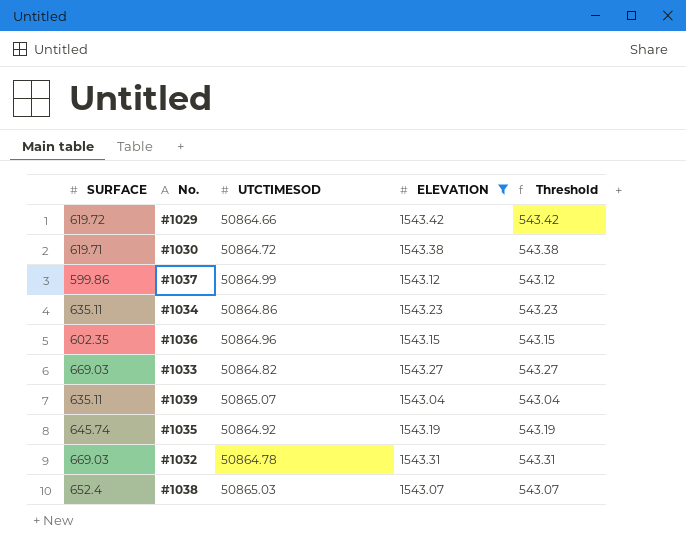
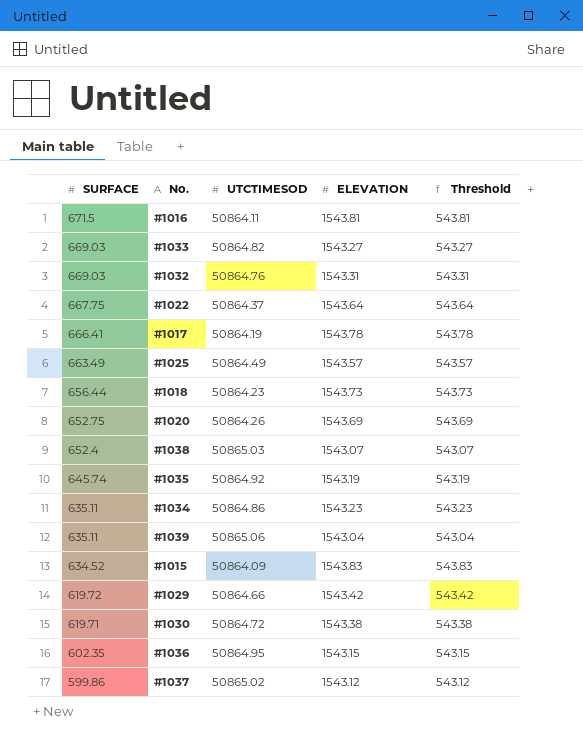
filter: ELEVATION <= 1543.42 -> none
row order: none -> SURFACE descending
#1032 | UTCTIMESOD: 50864.78 -> 50864.76
#1039 | UTCTIMESOD: 50865.07 -> 50865.06
#1036 | UTCTIMESOD: 50864.96 -> 50864.95
#1037 | UTCTIMESOD: 50864.99 -> 50865.02

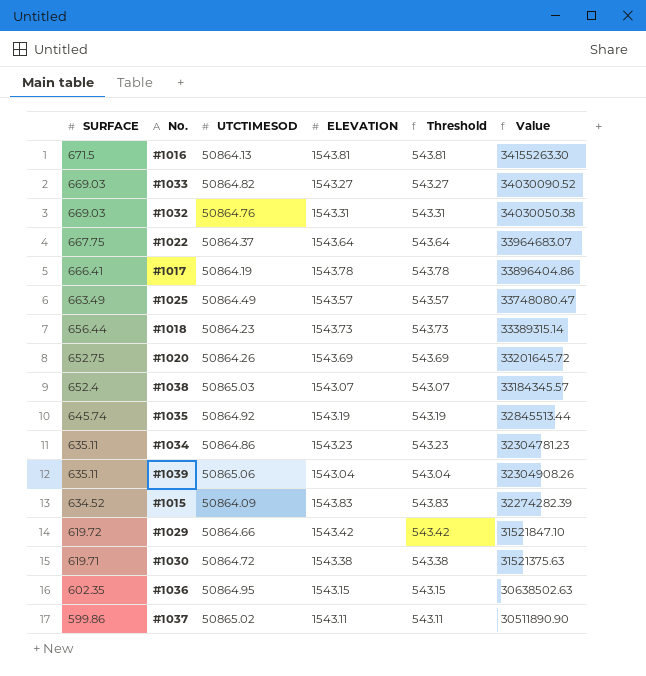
column Value | formula: none -> [SURFACE] * [UTCTIMESOD]
#1016 | UTCTIMESOD: 50864.11 -> 50864.13
#1037 | ELEVATION: 1543.12 -> 1543.11
#1037 | Threshold: 543.12 -> 543.11

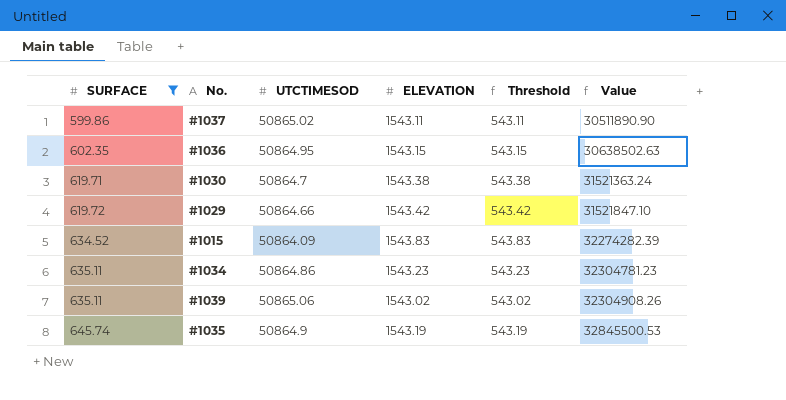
filter: none -> SURFACE <= 645.74
row order: SURFACE descending -> SURFACE ascending
#1030 | UTCTIMESOD: 50864.72 -> 50864.7
#1030 | Value: 31521375.63 -> 31521363.24
#1039 | ELEVATION: 1543.04 -> 1543.02
#1039 | Threshold: 543.04 -> 543.02
#1035 | UTCTIMESOD: 50864.92 -> 50864.9
#1035 | Value: 32845513.44 -> 32845500.53

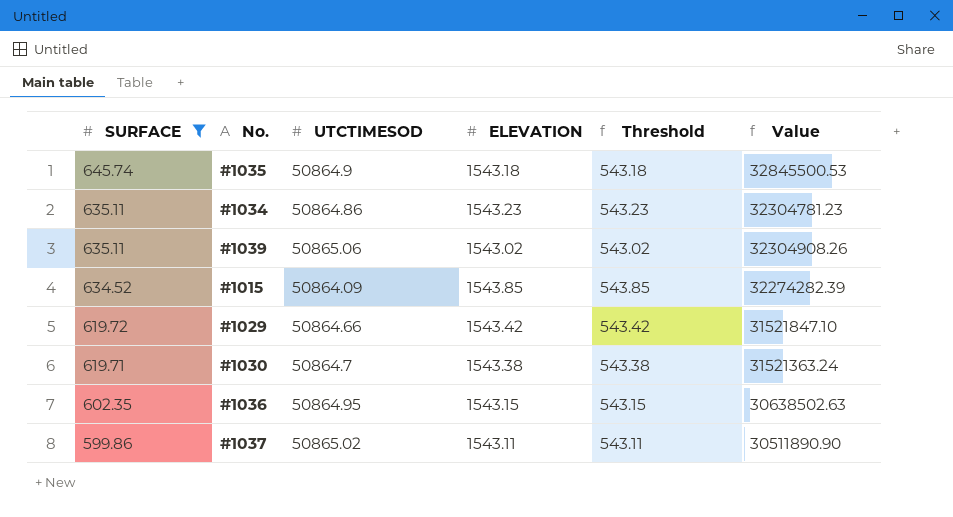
row order: SURFACE ascending -> SURFACE descending
#1035 | ELEVATION: 1543.19 -> 1543.18
#1035 | Threshold: 543.19 -> 543.18
#1015 | ELEVATION: 1543.83 -> 1543.85
#1015 | Threshold: 543.83 -> 543.85

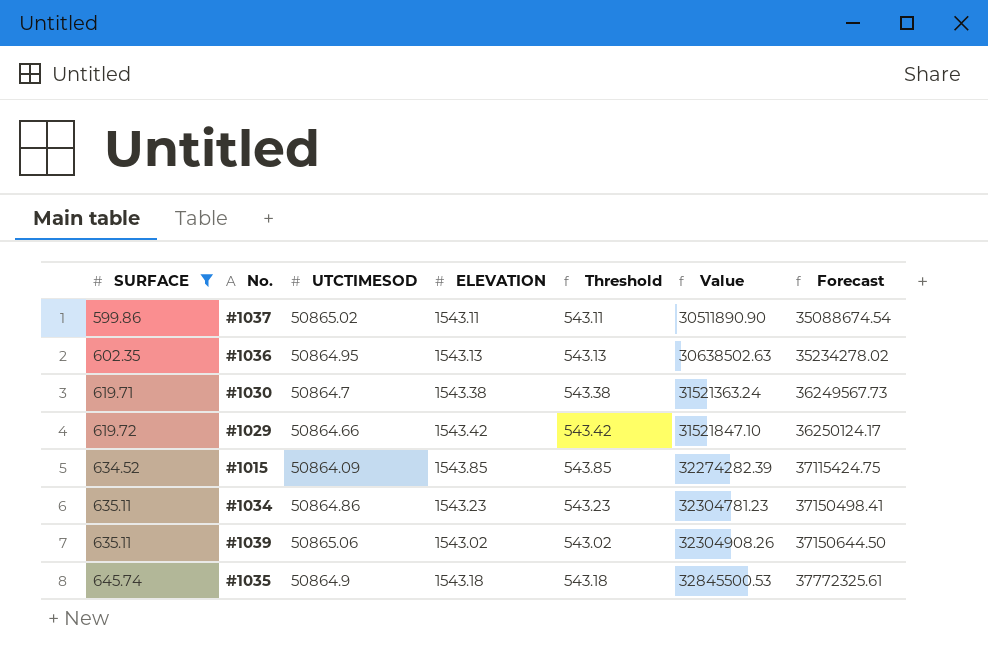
row order: SURFACE descending -> SURFACE ascending
column Forecast | formula: none -> [Value] * 1.15
#1036 | ELEVATION: 1543.15 -> 1543.13
#1036 | Threshold: 543.15 -> 543.13

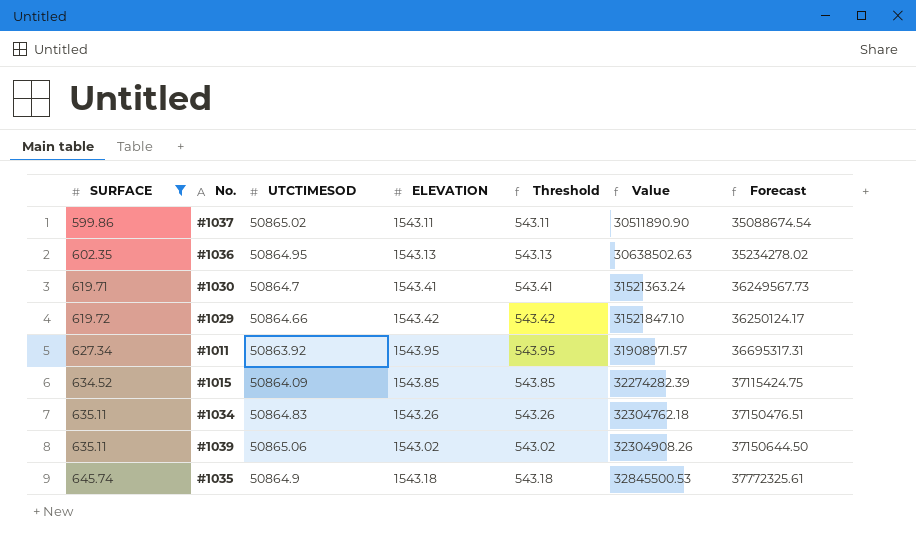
#1030 | ELEVATION: 1543.38 -> 1543.41
#1030 | Threshold: 543.38 -> 543.41
row #1011: none -> 627.34 | 50863.92 | 1543.95 | 543.95 | 31908971.57 | 36695317.31
#1034 | UTCTIMESOD: 50864.86 -> 50864.83
#1034 | ELEVATION: 1543.23 -> 1543.26
#1034 | Threshold: 543.23 -> 543.26
#1034 | Value: 32304781.23 -> 32304762.18
#1034 | Forecast: 37150498.41 -> 37150476.51

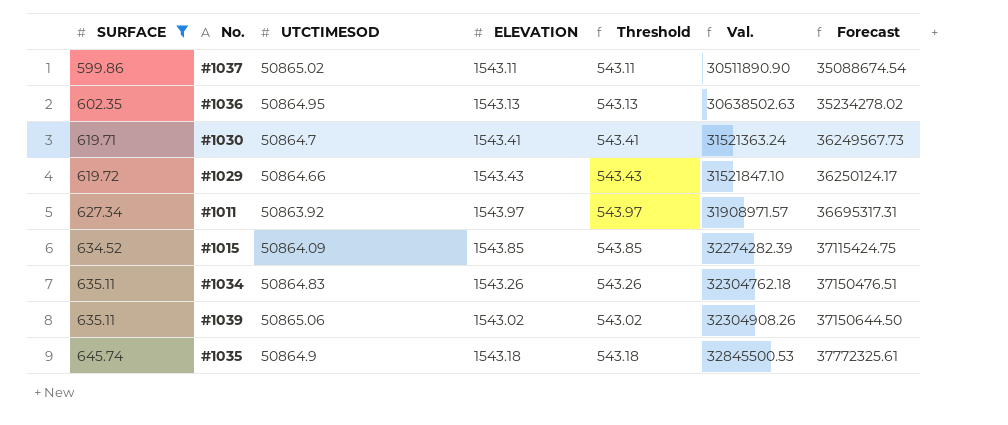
column name: Value -> Val.
#1029 | ELEVATION: 1543.42 -> 1543.43
#1029 | Threshold: 543.42 -> 543.43
#1011 | ELEVATION: 1543.95 -> 1543.97
#1011 | Threshold: 543.95 -> 543.97

